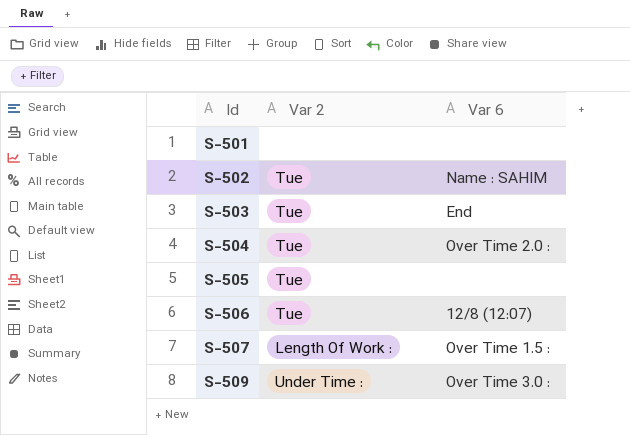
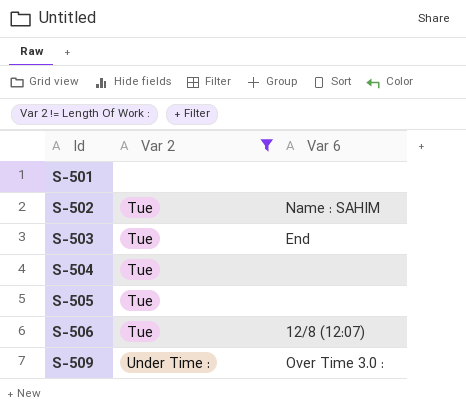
filter: none -> Var 2 != Length Of Work :
S-504 | Var 6: Over Time 2.0 : -> none

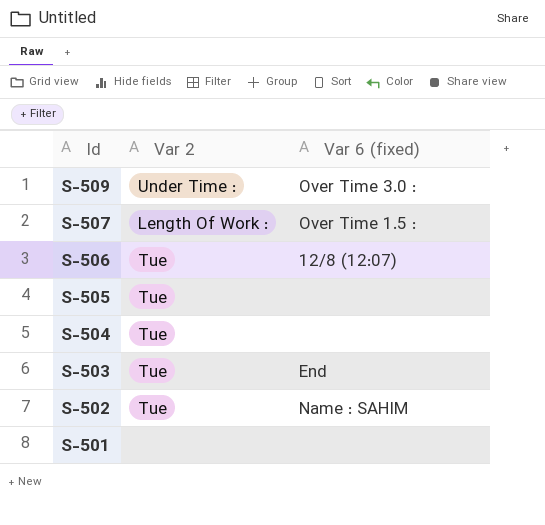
filter: Var 2 != Length Of Work : -> none
row order: Id ascending -> Id descending
column name: Var 6 -> Var 6 (fixed)

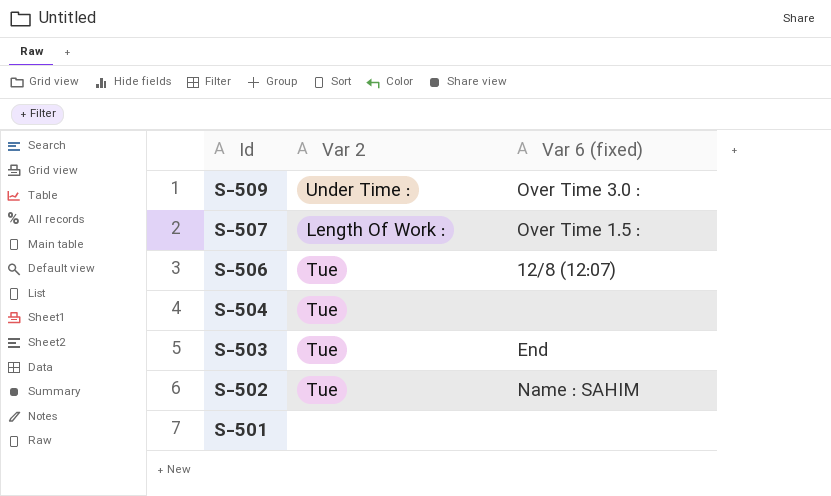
row S-505: Tue | none -> none

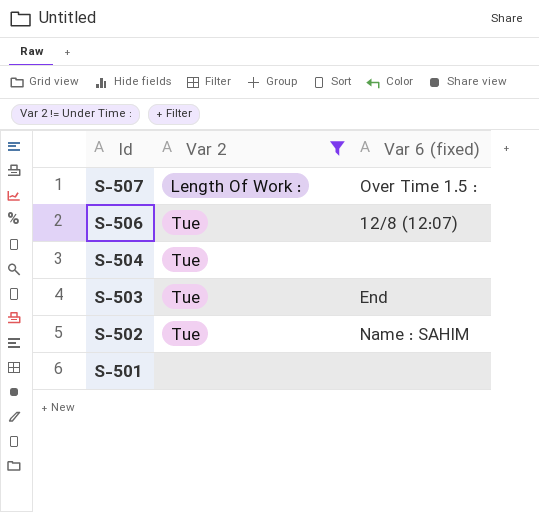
filter: none -> Var 2 != Under Time :

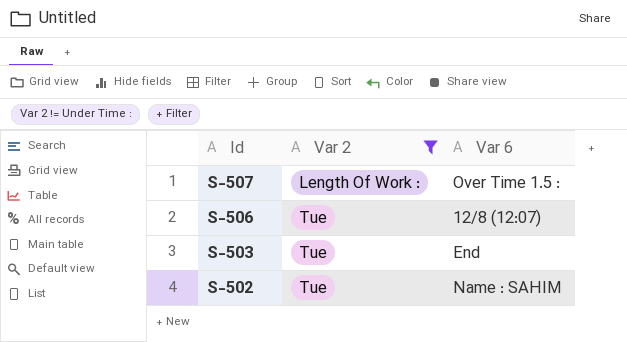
column name: Var 6 (fixed) -> Var 6
row S-504: Tue | none -> none
row S-501: none | none -> none

